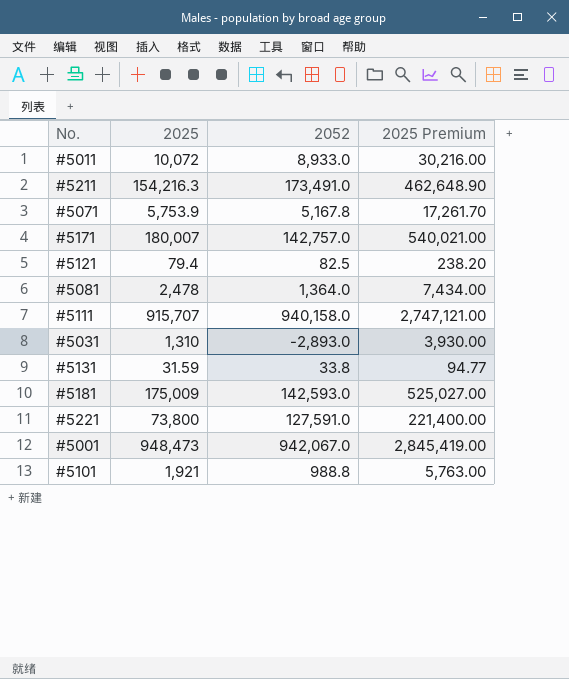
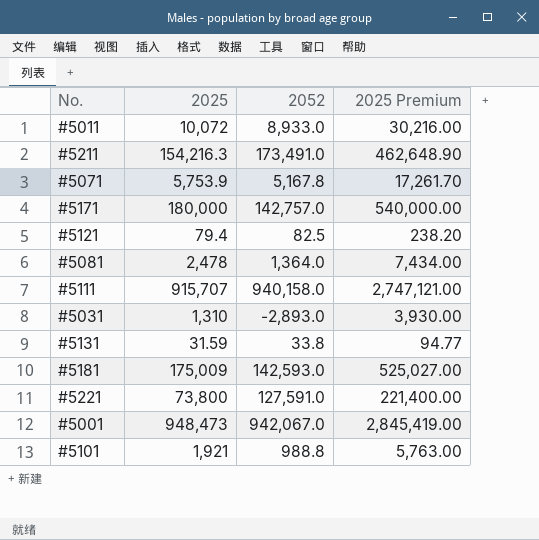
#5171 | 2025: 180,007 -> 180,000
#5171 | 2025 Premium: 540,021.00 -> 540,000.00

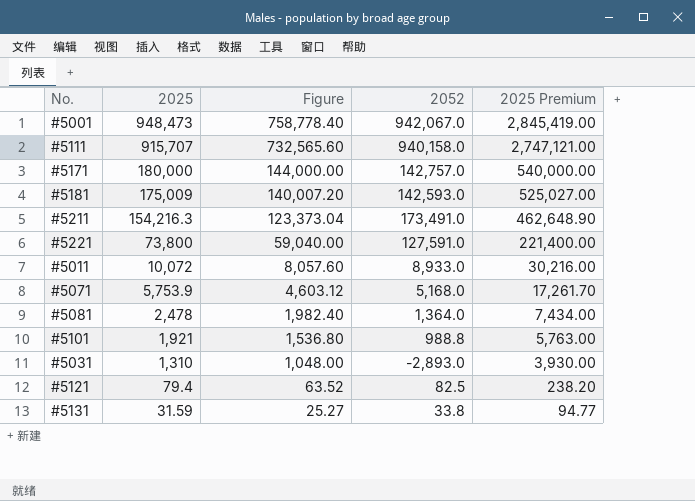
row order: none -> 2025 descending
column Figure | formula: none -> [2025] * 0.8
#5071 | 2052: 5,167.8 -> 5,168.0

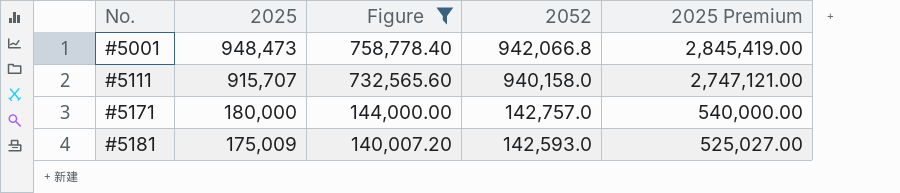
filter: none -> Figure >= 140,007.20
#5001 | 2052: 942,067.0 -> 942,066.8

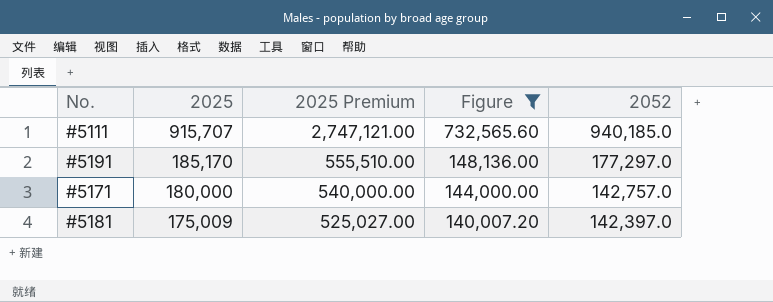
column 2025 Premium | position: 5 -> 3
row #5001: 948,473 | 758,778.40 | 942,066.8 | 2,845,419.00 -> none
#5111 | 2052: 940,158.0 -> 940,185.0
row #5191: none -> 185,170 | 555,510.00 | 148,136.00 | 177,297.0
#5181 | 2052: 142,593.0 -> 142,397.0

